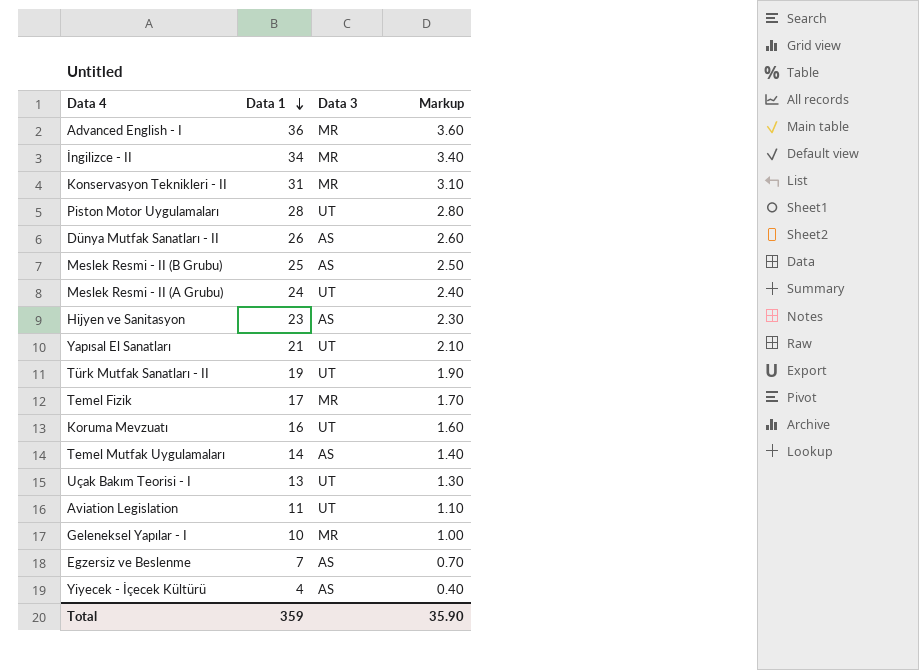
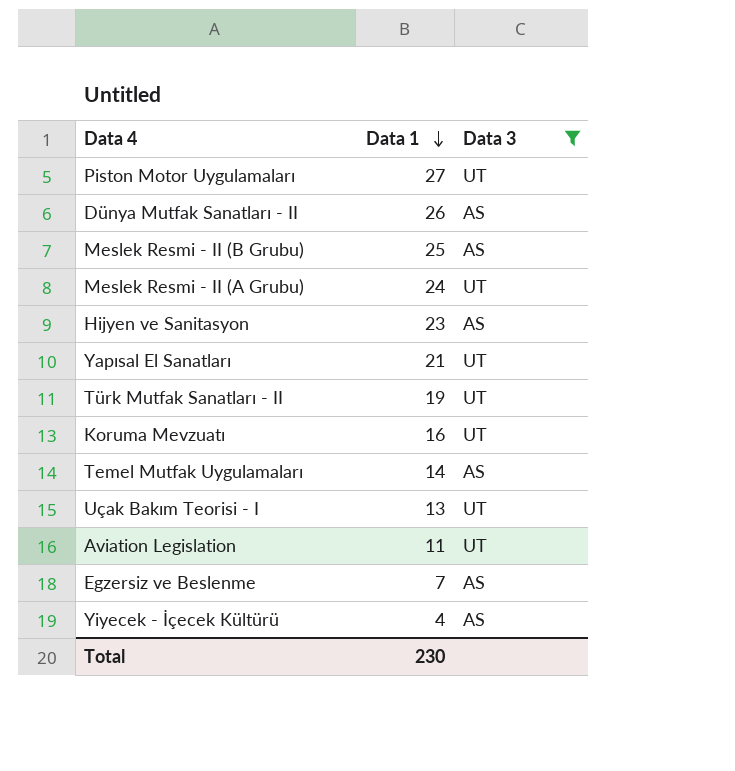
filter: none -> Data 3 != MR
column Markup | formula: [Data 1] * 0.1 -> none
Piston Motor Uygulamaları | Data 1: 28 -> 27
Total | Data 1: 359 -> 230

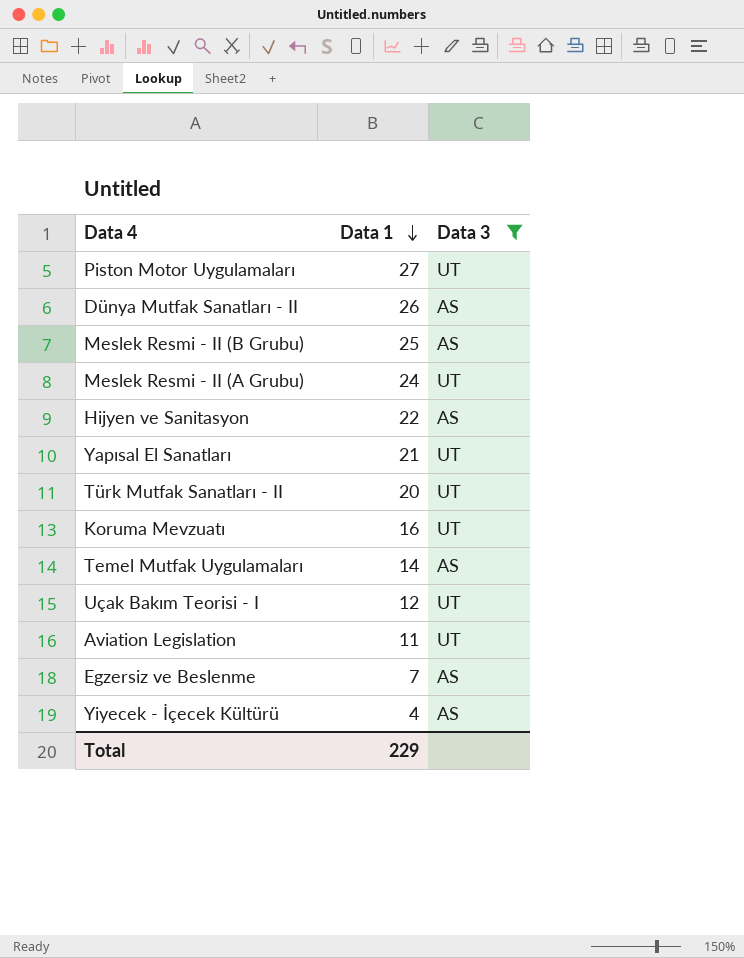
Hijyen ve Sanitasyon | Data 1: 23 -> 22
Türk Mutfak Sanatları - II | Data 1: 19 -> 20
Uçak Bakım Teorisi - I | Data 1: 13 -> 12
Total | Data 1: 230 -> 229

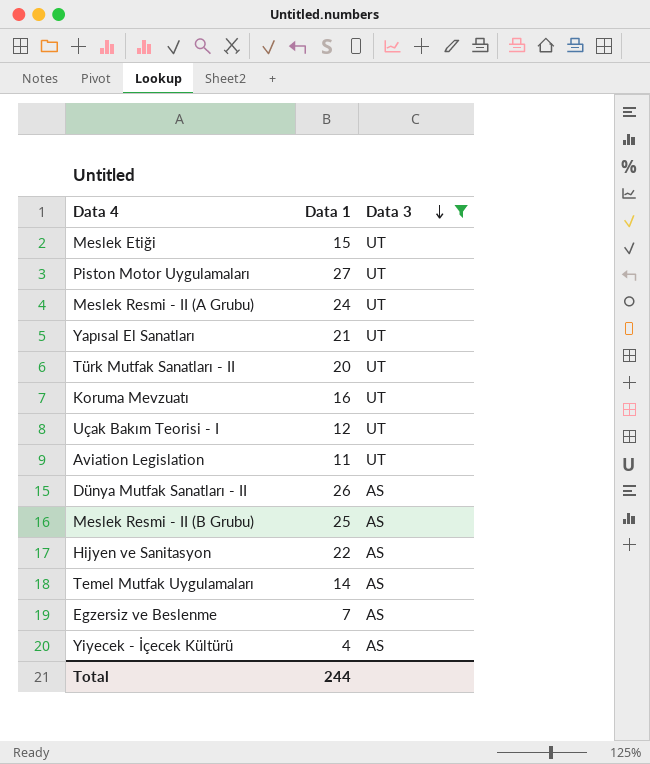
row order: Data 1 descending -> Data 3 descending
row Meslek Etiği: none -> 15 | UT
Total | Data 1: 229 -> 244

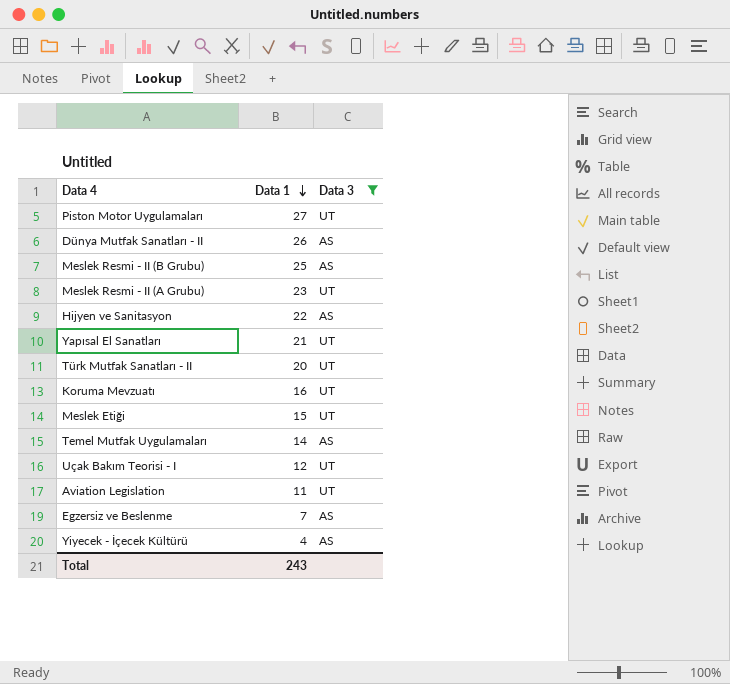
row order: Data 3 descending -> Data 1 descending
Meslek Resmi - II (A Grubu) | Data 1: 24 -> 23
Total | Data 1: 244 -> 243

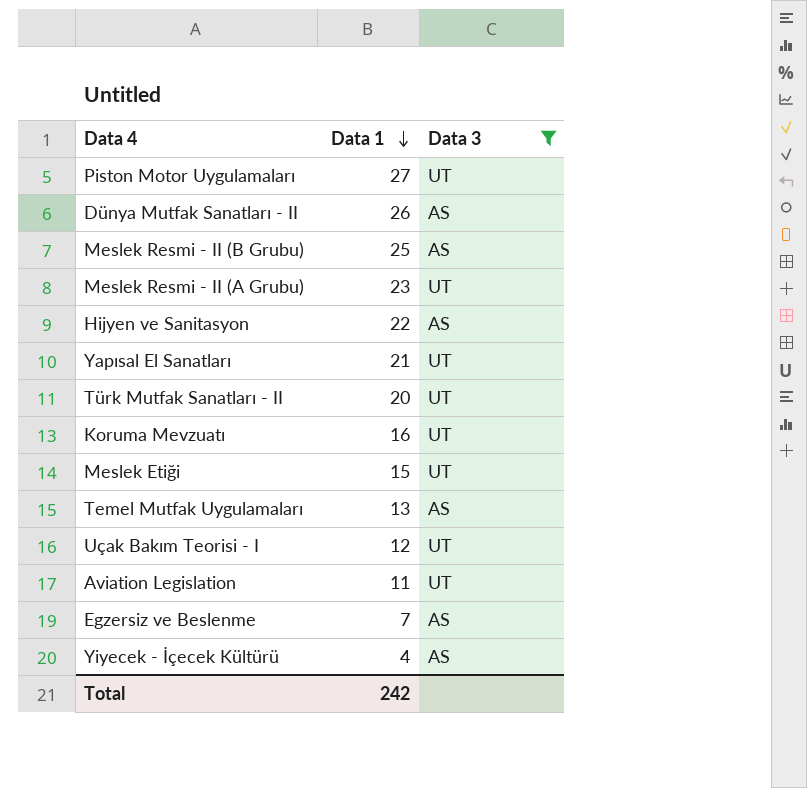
Temel Mutfak Uygulamaları | Data 1: 14 -> 13
Total | Data 1: 243 -> 242

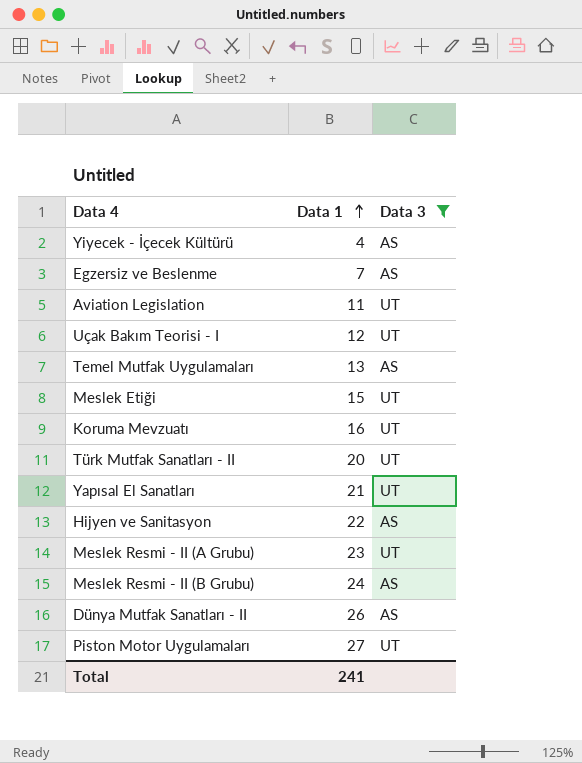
row order: Data 1 descending -> Data 1 ascending
Meslek Resmi - II (B Grubu) | Data 1: 25 -> 24
Total | Data 1: 242 -> 241

